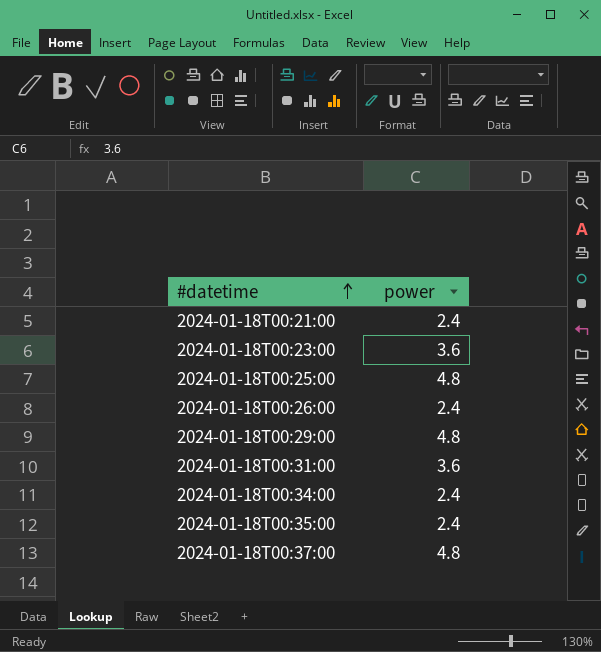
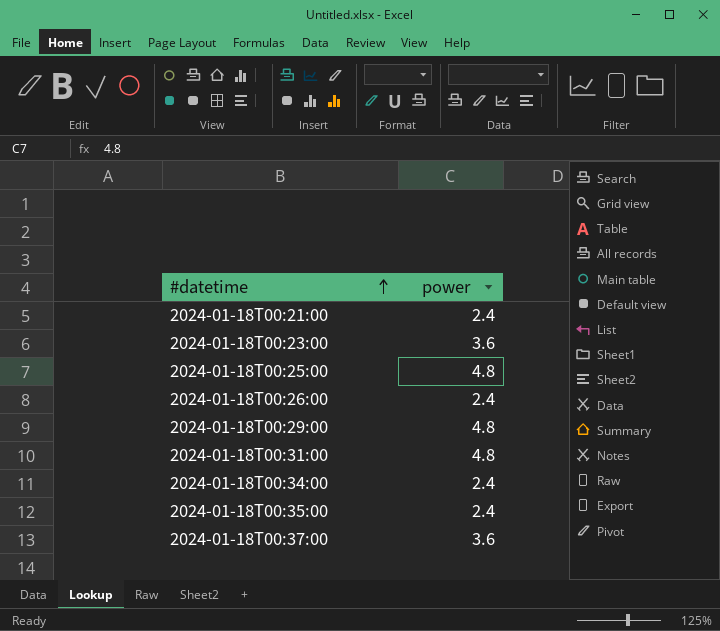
2024-01-18T00:31:00 | power: 3.6 -> 4.8
2024-01-18T00:37:00 | power: 4.8 -> 3.6

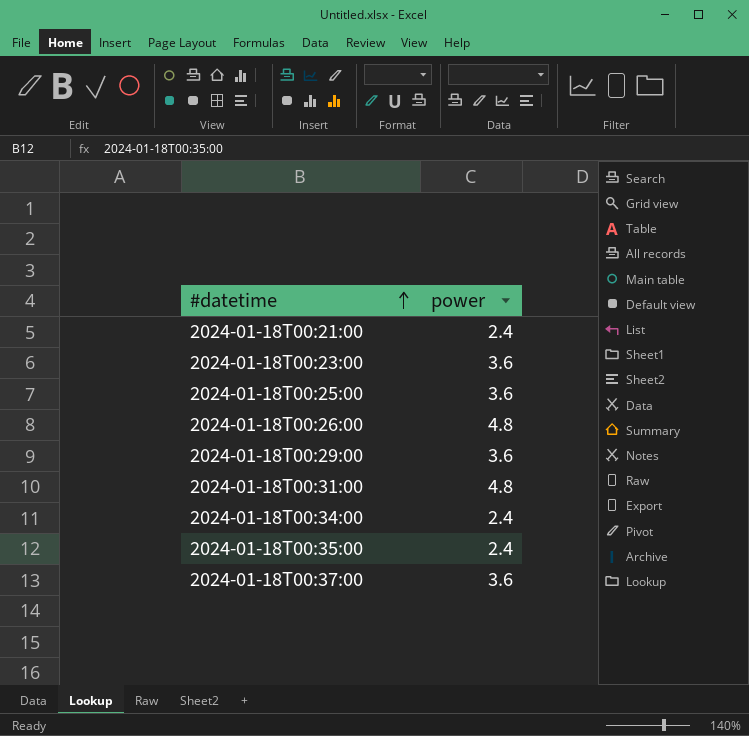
2024-01-18T00:25:00 | power: 4.8 -> 3.6
2024-01-18T00:26:00 | power: 2.4 -> 4.8
2024-01-18T00:29:00 | power: 4.8 -> 3.6

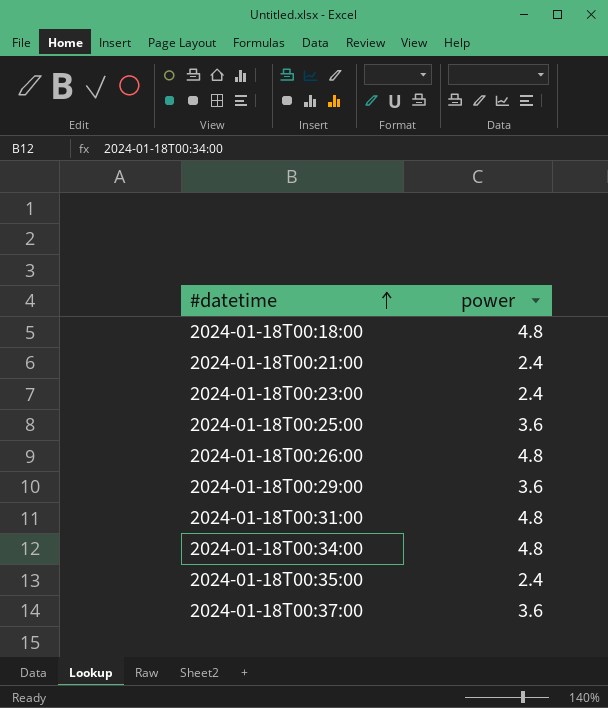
row 2024-01-18T00:18:00: none -> 4.8
2024-01-18T00:23:00 | power: 3.6 -> 2.4
2024-01-18T00:34:00 | power: 2.4 -> 4.8

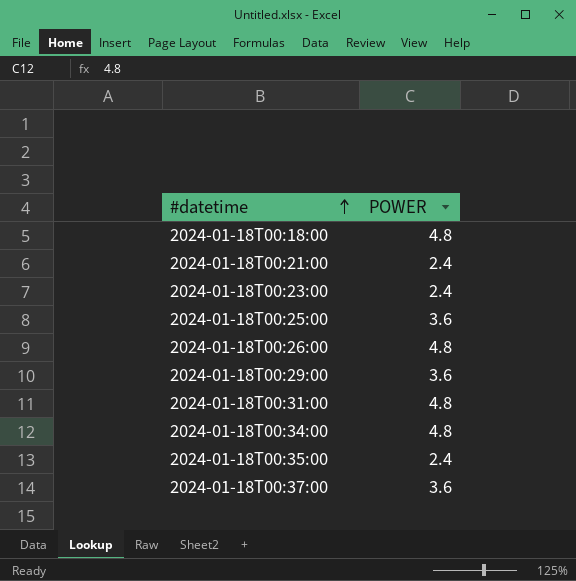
column name: power -> POWER

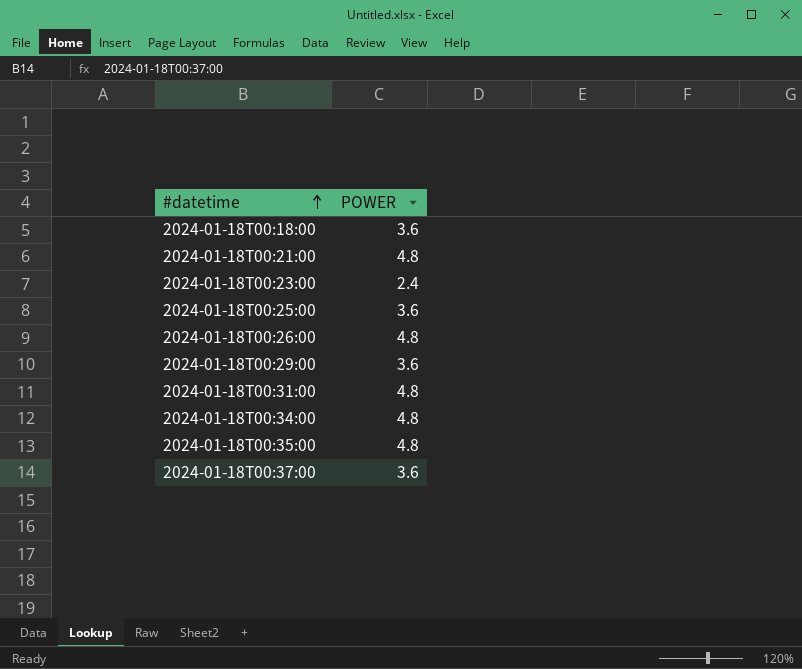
2024-01-18T00:18:00 | POWER: 4.8 -> 3.6
2024-01-18T00:21:00 | POWER: 2.4 -> 4.8
2024-01-18T00:35:00 | POWER: 2.4 -> 4.8

